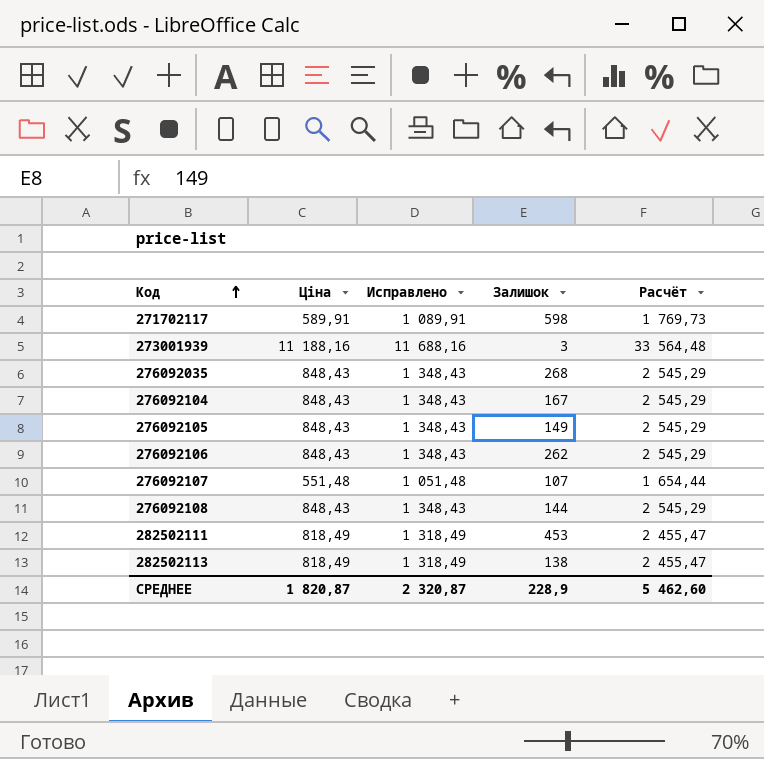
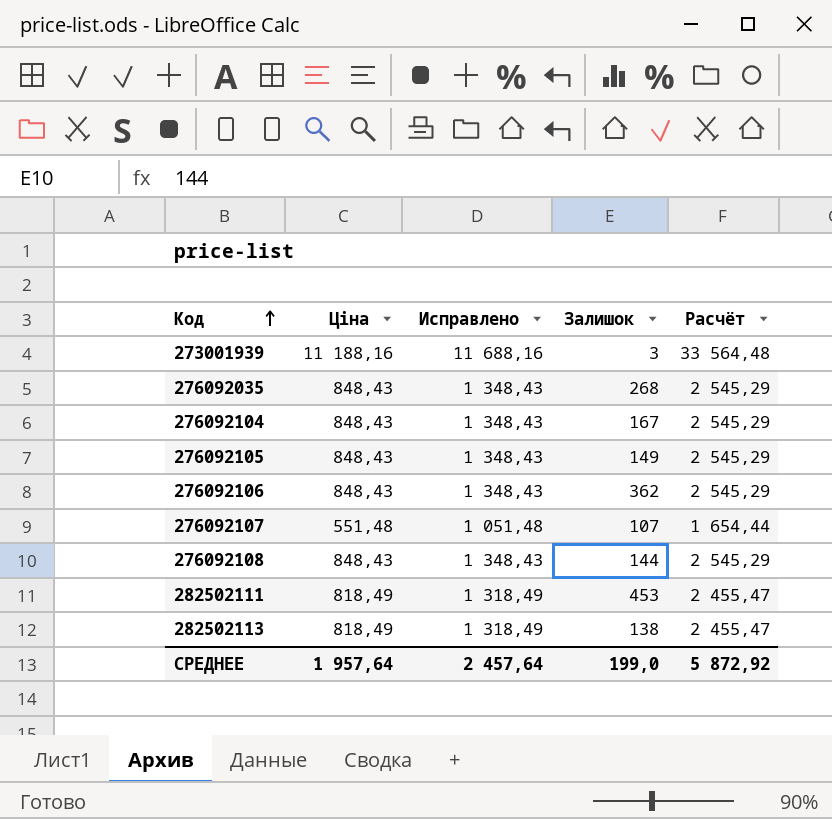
row 271702117: 589,91 | 1 089,91 | 598 | 1 769,73 -> none
276092106 | Залишок: 262 -> 362
СРЕДНЕЕ | Ціна: 1 820,87 -> 1 957,64
СРЕДНЕЕ | Исправлено: 2 320,87 -> 2 457,64
СРЕДНЕЕ | Залишок: 228,9 -> 199,0
СРЕДНЕЕ | Расчёт: 5 462,60 -> 5 872,92

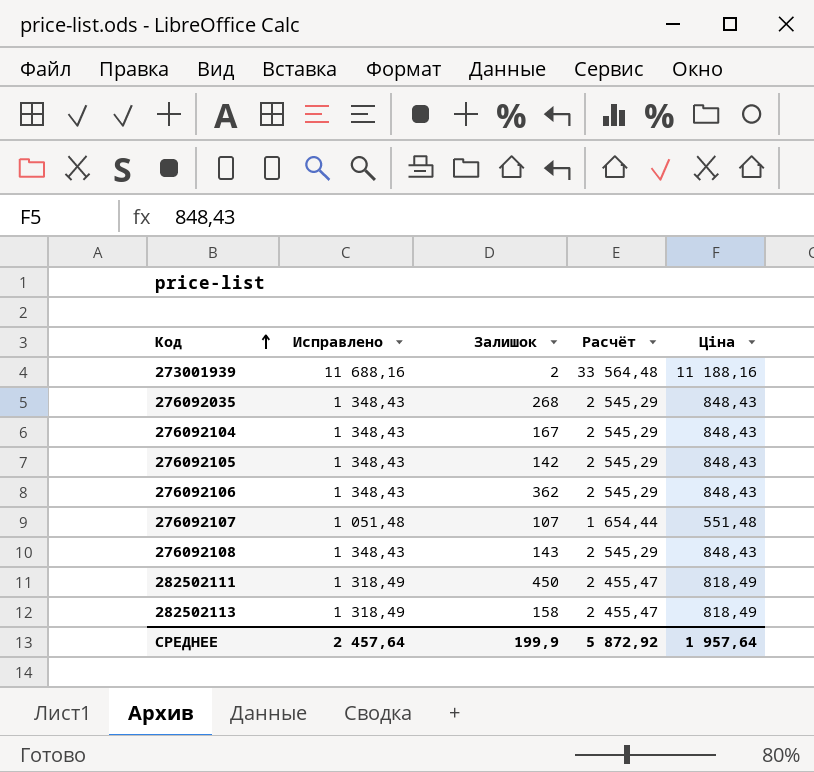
column Ціна | position: 2 -> 5
273001939 | Залишок: 3 -> 2
276092105 | Залишок: 149 -> 142
276092108 | Залишок: 144 -> 143
282502111 | Залишок: 453 -> 450
282502113 | Залишок: 138 -> 158
СРЕДНЕЕ | Залишок: 199,0 -> 199,9

